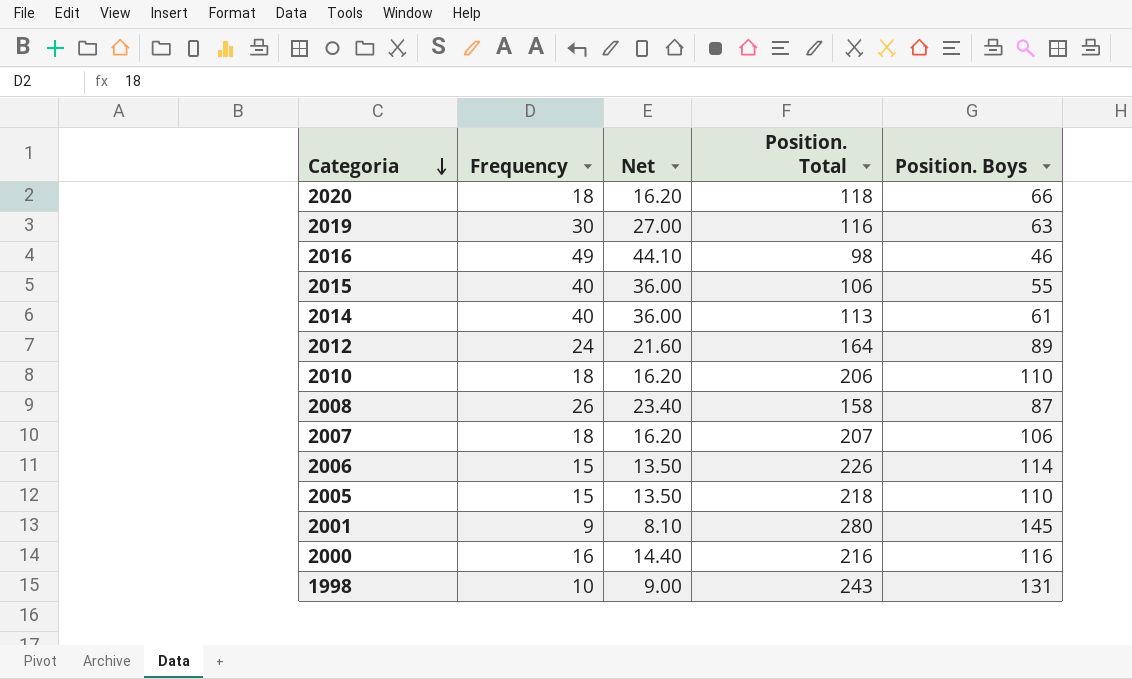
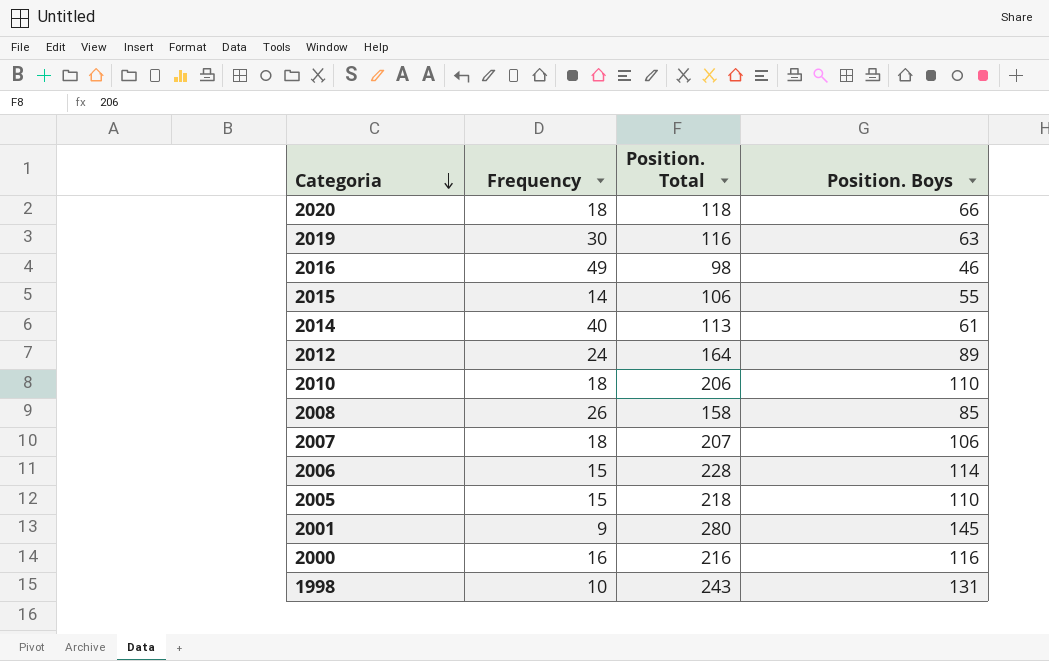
column Net | formula: [Frequency] * 0.9 -> none
2015 | Frequency: 40 -> 14
2008 | Position. Boys: 87 -> 85
2006 | Position. Total: 226 -> 228

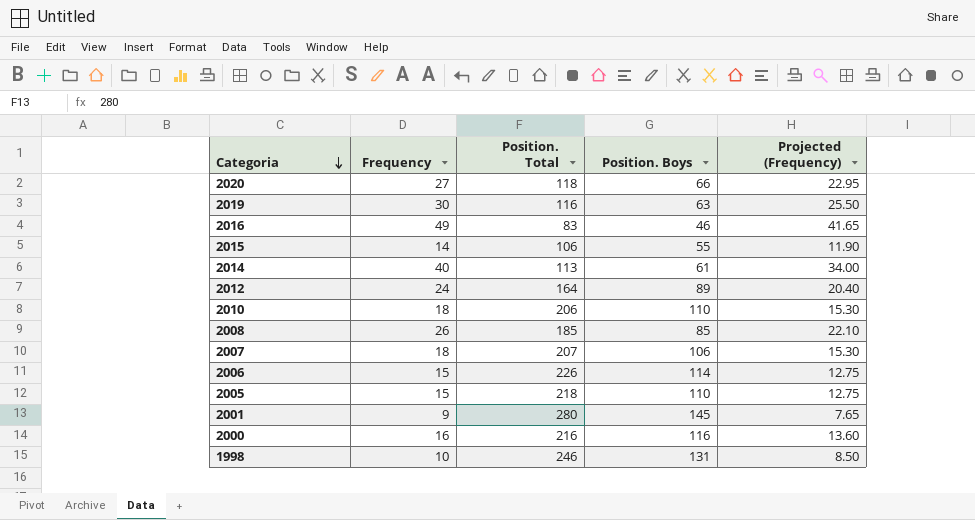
column Projected (Frequency) | formula: none -> [Frequency] * 0.85
2020 | Frequency: 18 -> 27
2016 | Position. Total: 98 -> 83
2008 | Position. Total: 158 -> 185
2006 | Position. Total: 228 -> 226
1998 | Position. Total: 243 -> 246

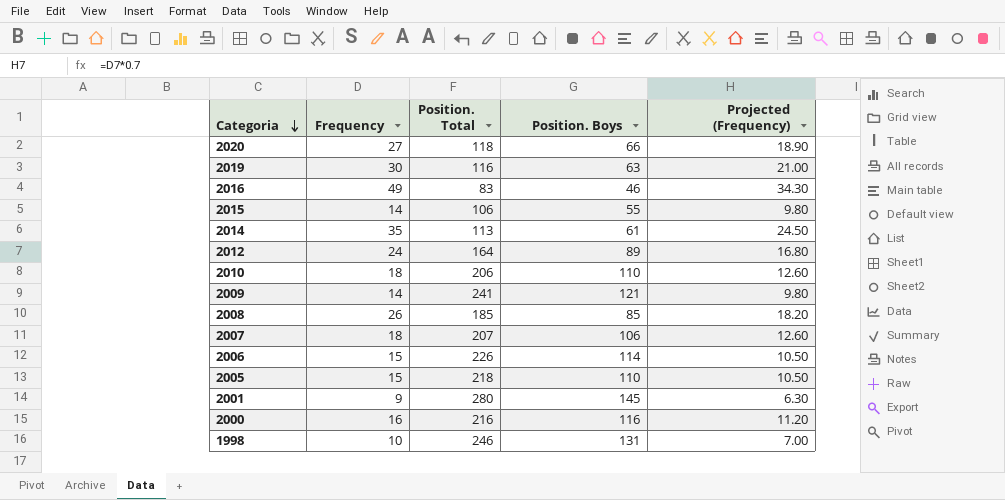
column Projected (Frequency) | formula: [Frequency] * 0.85 -> [Frequency] * 0.7
2014 | Frequency: 40 -> 35
row 2009: none -> 14 | 241 | 121 | 9.80

